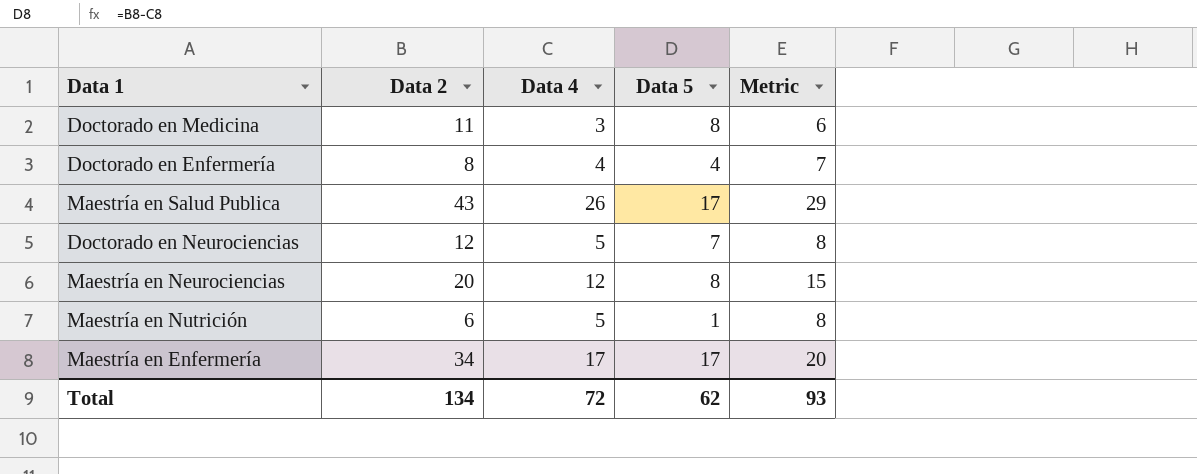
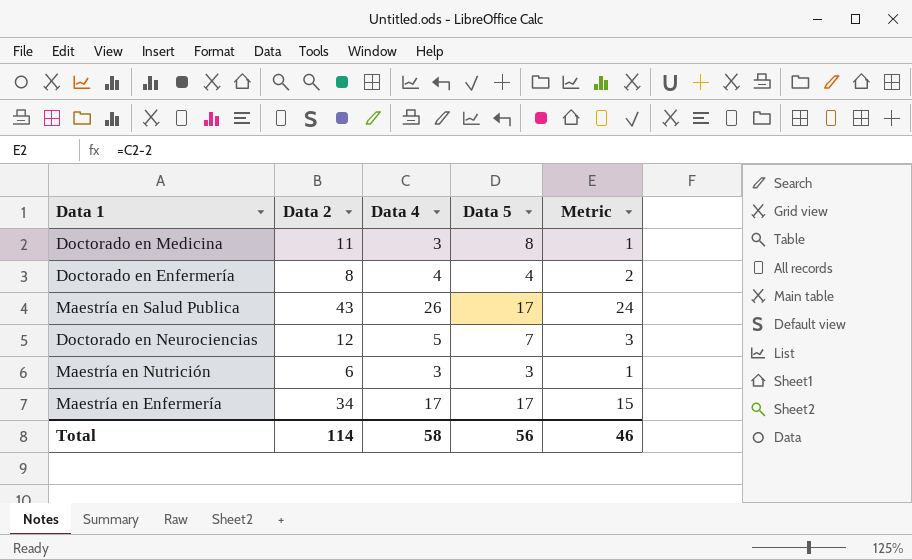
column Metric | formula: [Data 4] + 3 -> [Data 4] - 2
row Maestría en Neurociencias: 20 | 12 | 8 | 15 -> none
Maestría en Nutrición | Data 4: 5 -> 3
Maestría en Nutrición | Data 5: 1 -> 3
Total | Data 2: 134 -> 114
Total | Data 4: 72 -> 58
Total | Data 5: 62 -> 56
Total | Metric: 93 -> 46

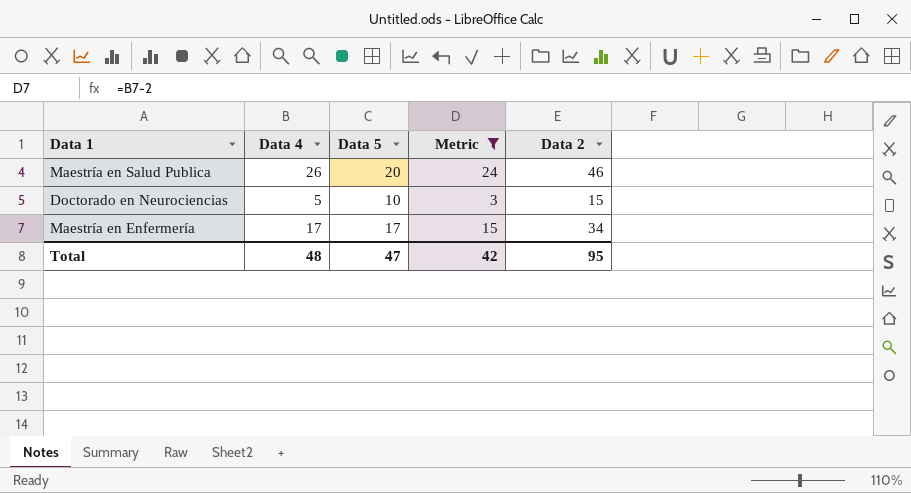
filter: none -> Metric >= 3
column Data 2 | position: 2 -> 5
Maestría en Salud Publica | Data 5: 17 -> 20
Maestría en Salud Publica | Data 2: 43 -> 46
Doctorado en Neurociencias | Data 5: 7 -> 10
Doctorado en Neurociencias | Data 2: 12 -> 15
Total | Data 4: 58 -> 48
Total | Data 5: 56 -> 47
Total | Metric: 46 -> 42
Total | Data 2: 114 -> 95

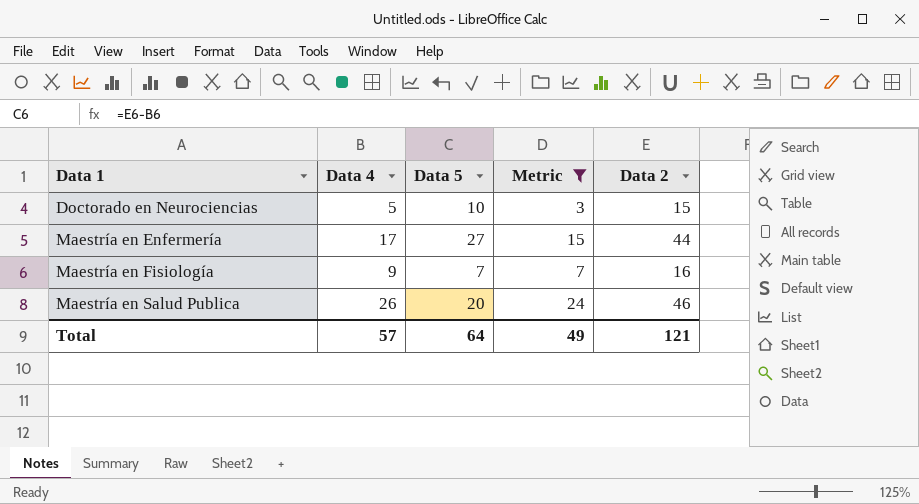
row order: none -> Data 1 ascending
Maestría en Enfermería | Data 5: 17 -> 27
Maestría en Enfermería | Data 2: 34 -> 44
row Maestría en Fisiología: none -> 9 | 7 | 7 | 16
Total | Data 4: 48 -> 57
Total | Data 5: 47 -> 64
Total | Metric: 42 -> 49
Total | Data 2: 95 -> 121

